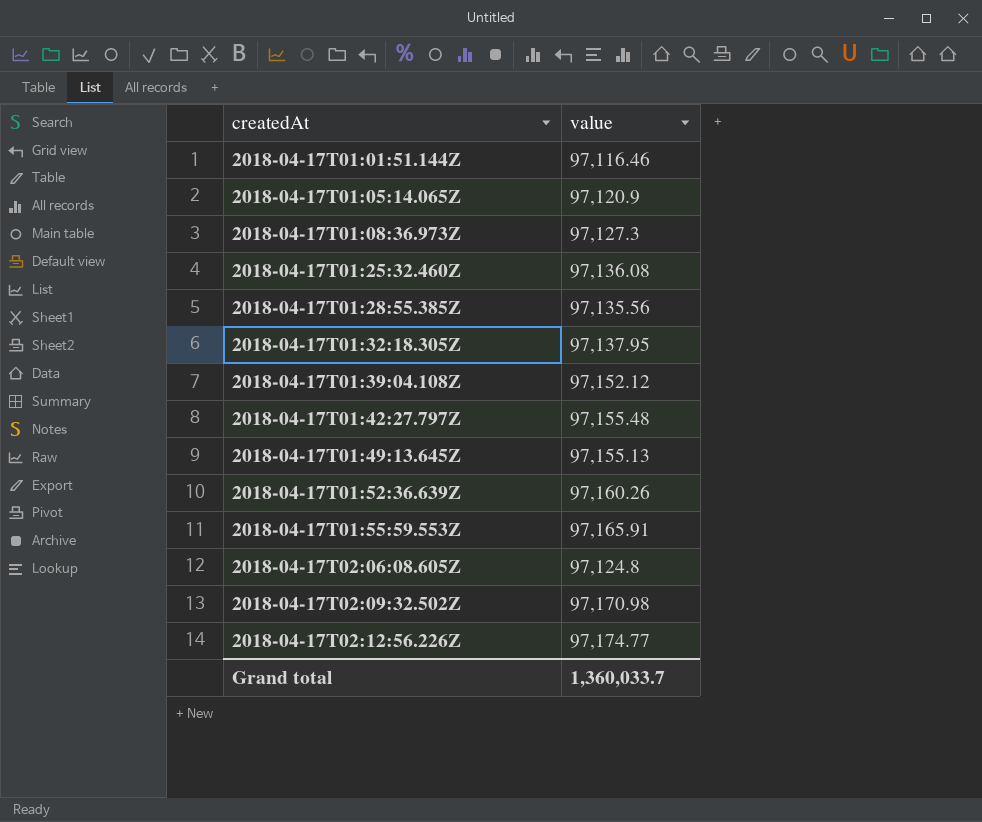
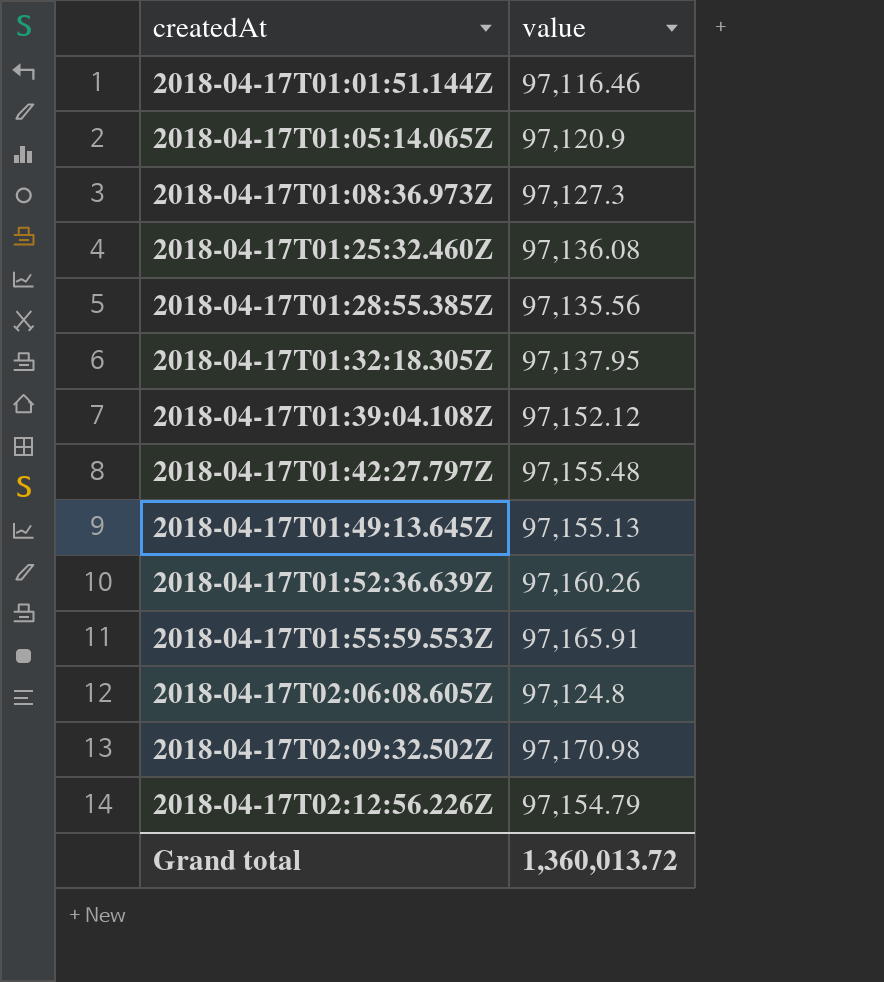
2018-04-17T02:12:56.226Z | value: 97,174.77 -> 97,154.79
Grand total | value: 1,360,033.7 -> 1,360,013.72

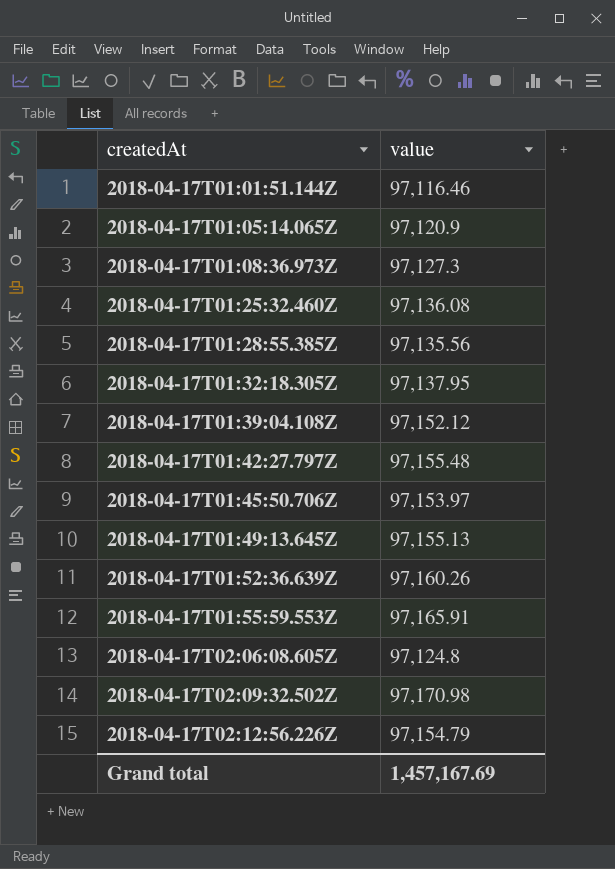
row 2018-04-17T01:45:50.706Z: none -> 97,153.97
Grand total | value: 1,360,013.72 -> 1,457,167.69

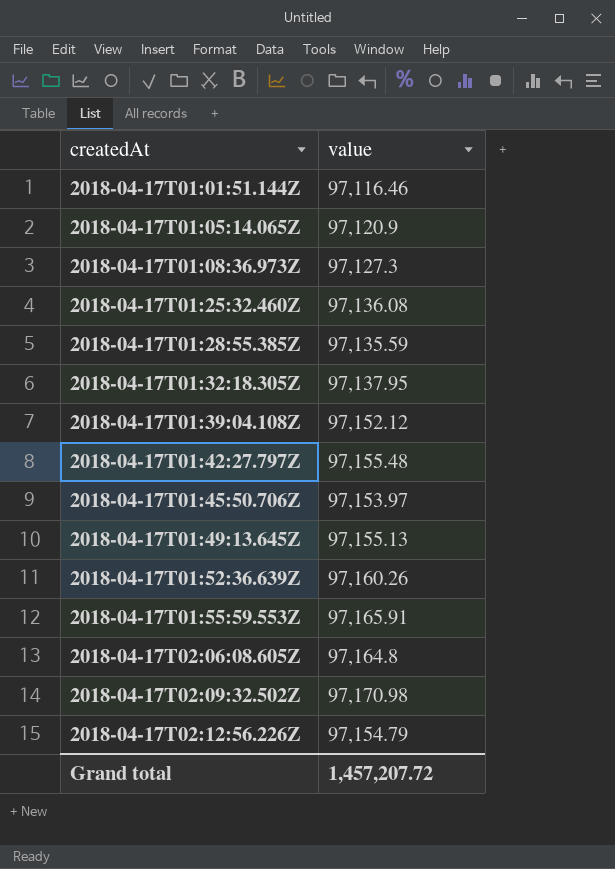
2018-04-17T01:28:55.385Z | value: 97,135.56 -> 97,135.59
2018-04-17T02:06:08.605Z | value: 97,124.8 -> 97,164.8
Grand total | value: 1,457,167.69 -> 1,457,207.72

